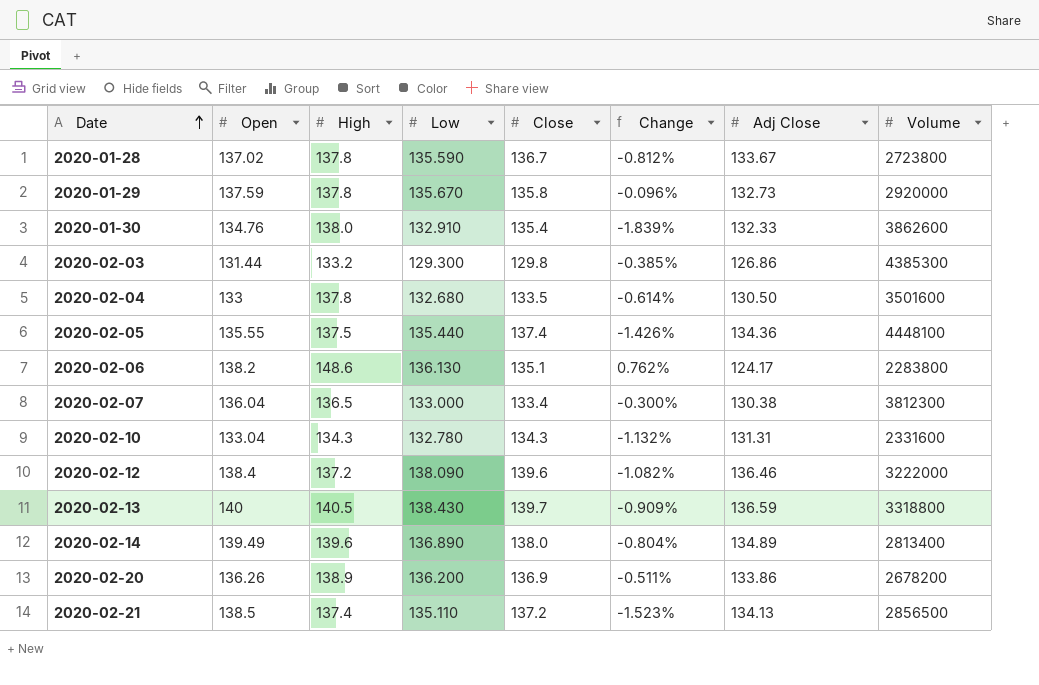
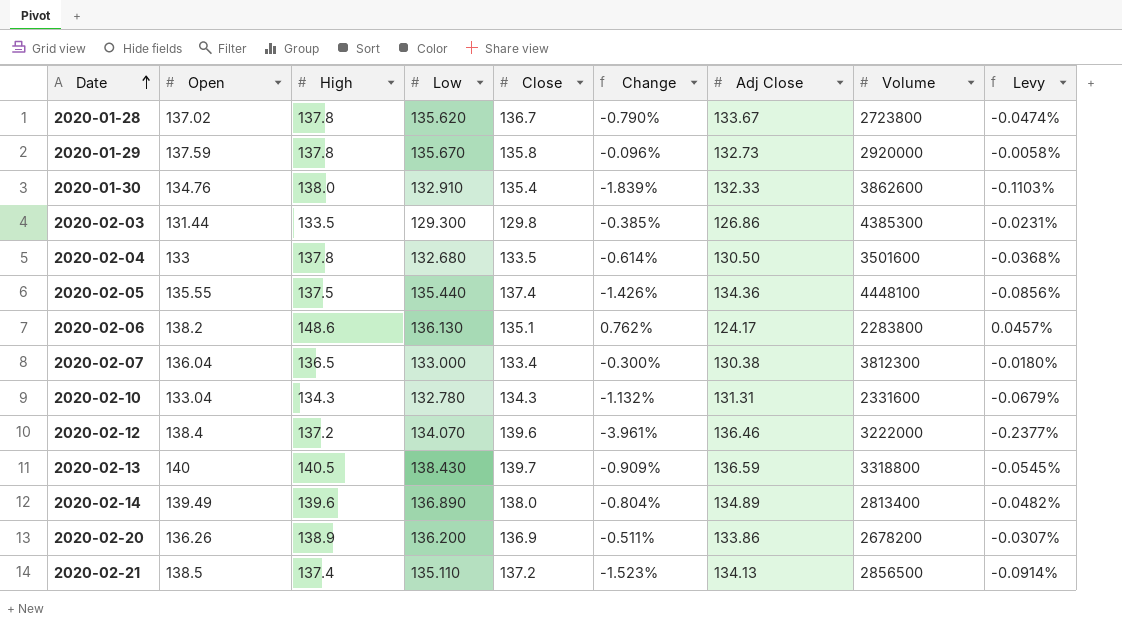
column Levy | formula: none -> [Change] * 0.06
2020-01-28 | Low: 135.590 -> 135.620
2020-01-28 | Change: -0.812% -> -0.790%
2020-02-03 | High: 133.2 -> 133.5
2020-02-12 | Low: 138.090 -> 134.070
2020-02-12 | Change: -1.082% -> -3.961%

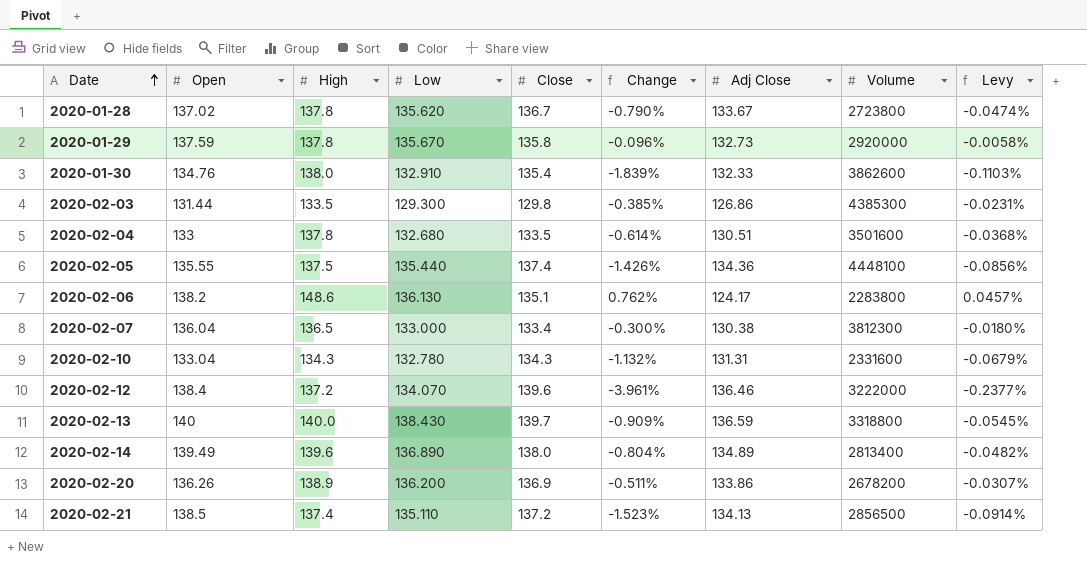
2020-02-04 | Adj Close: 130.50 -> 130.51
2020-02-13 | High: 140.5 -> 140.0

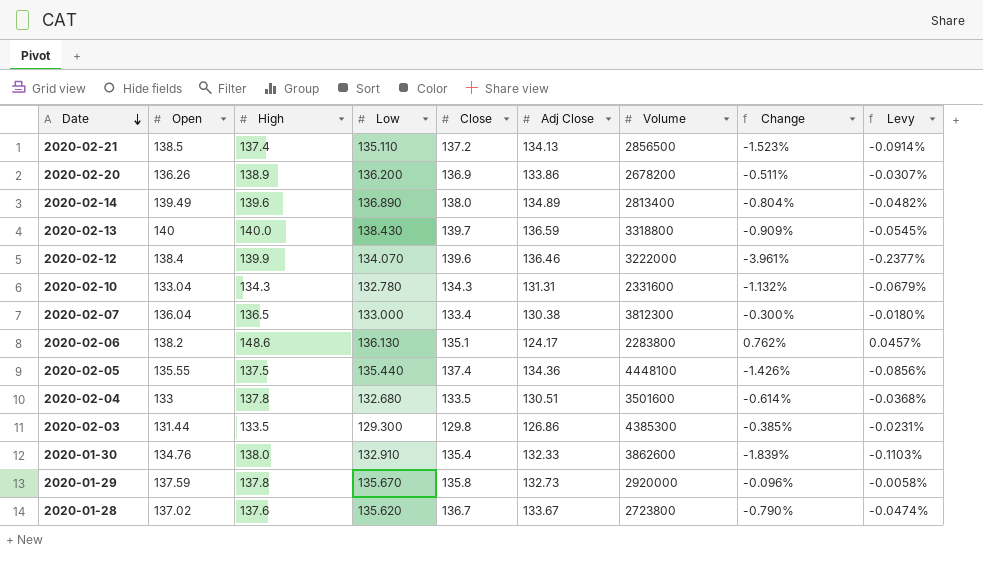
row order: Date ascending -> Date descending
column Change | position: 6 -> 8
2020-02-12 | High: 137.2 -> 139.9
2020-01-28 | High: 137.8 -> 137.6

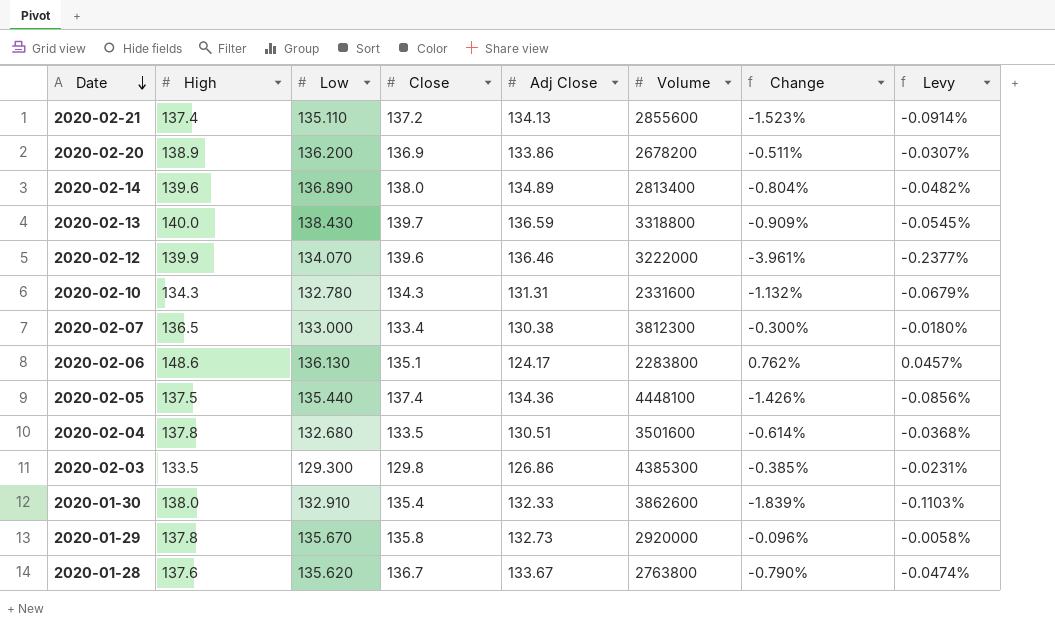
column Open | position: 2 -> none
2020-02-21 | Volume: 2856500 -> 2855600
2020-01-28 | Volume: 2723800 -> 2763800

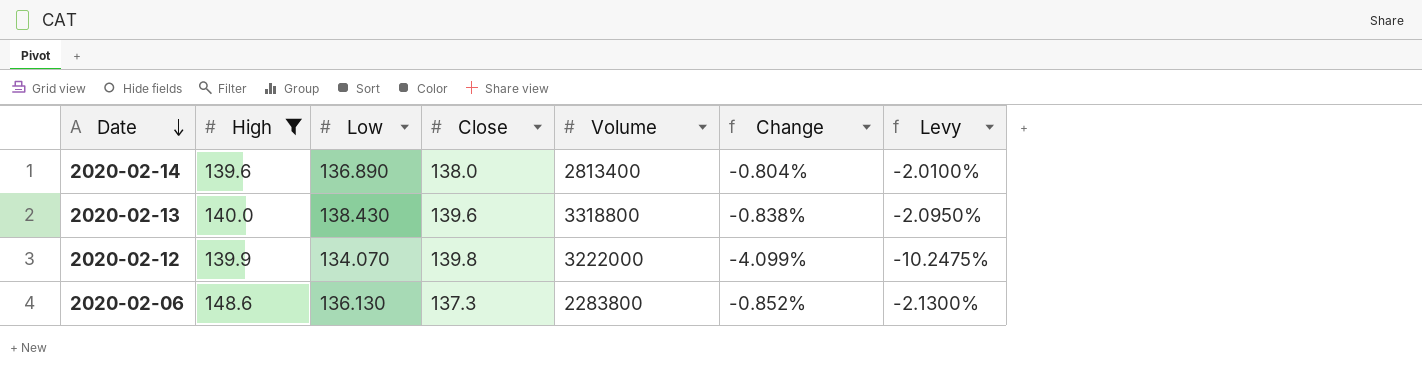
filter: none -> High >= 139.6
column Adj Close | position: 5 -> none
column Levy | formula: [Change] * 0.06 -> [Change] * 2.5
2020-02-13 | Close: 139.7 -> 139.6
2020-02-13 | Change: -0.909% -> -0.838%
2020-02-12 | Close: 139.6 -> 139.8
2020-02-12 | Change: -3.961% -> -4.099%
2020-02-06 | Close: 135.1 -> 137.3
2020-02-06 | Change: 0.762% -> -0.852%

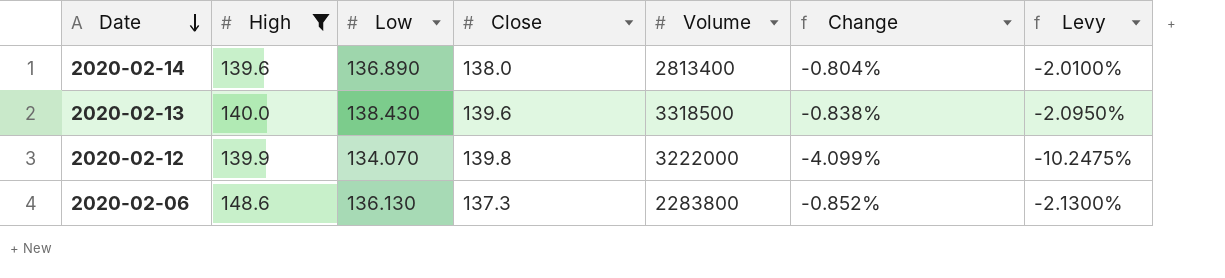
2020-02-13 | Volume: 3318800 -> 3318500

